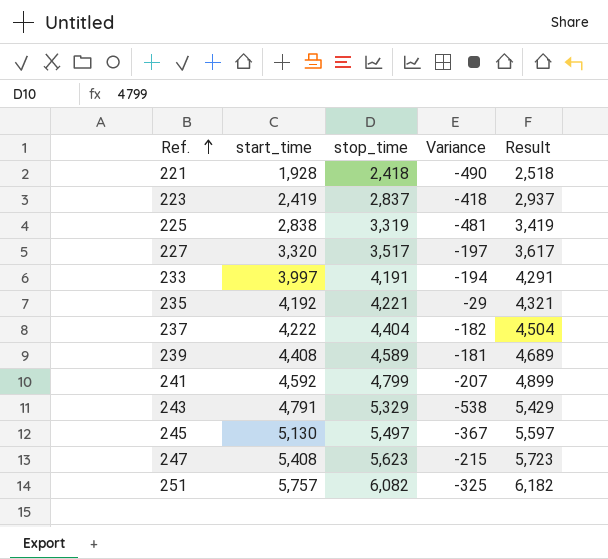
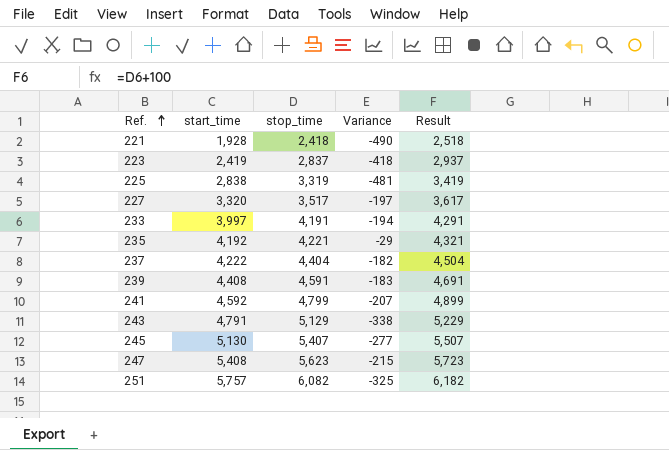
239 | stop_time: 4,589 -> 4,591
239 | Variance: -181 -> -183
239 | Result: 4,689 -> 4,691
243 | stop_time: 5,329 -> 5,129
243 | Variance: -538 -> -338
243 | Result: 5,429 -> 5,229
245 | stop_time: 5,497 -> 5,407
245 | Variance: -367 -> -277
245 | Result: 5,597 -> 5,507

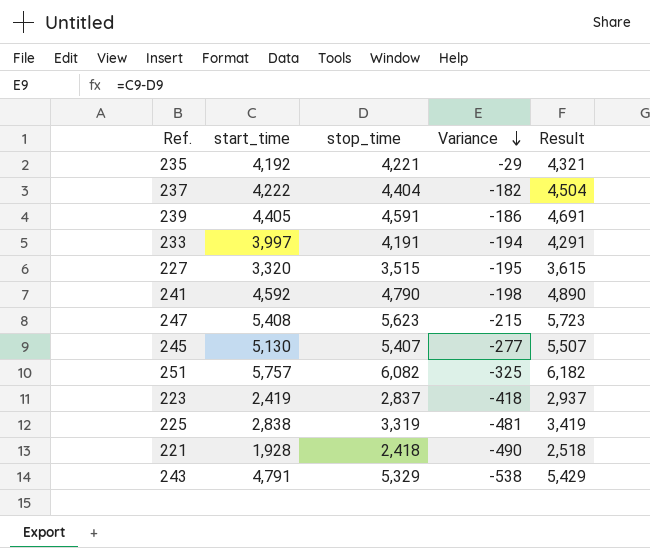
row order: Ref. ascending -> Variance descending
239 | start_time: 4,408 -> 4,405
239 | Variance: -183 -> -186
227 | stop_time: 3,517 -> 3,515
227 | Variance: -197 -> -195
227 | Result: 3,617 -> 3,615
241 | stop_time: 4,799 -> 4,790
241 | Variance: -207 -> -198
241 | Result: 4,899 -> 4,890
243 | stop_time: 5,129 -> 5,329
243 | Variance: -338 -> -538
243 | Result: 5,229 -> 5,429

